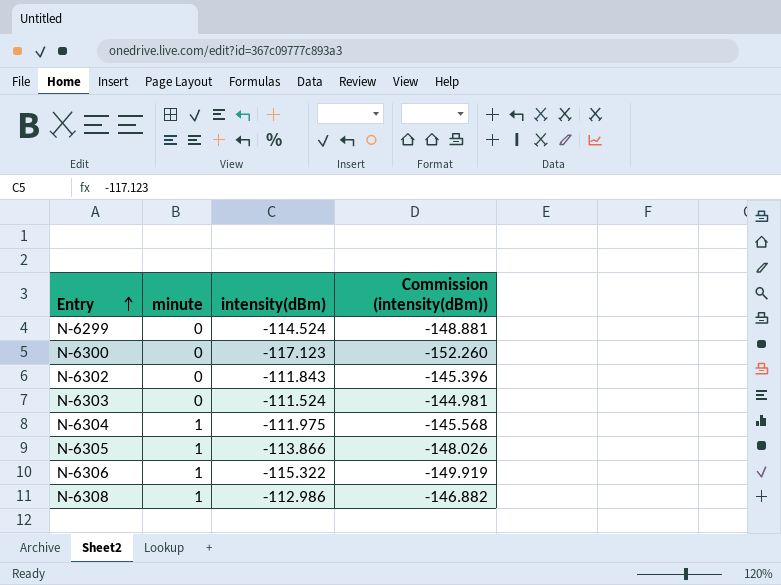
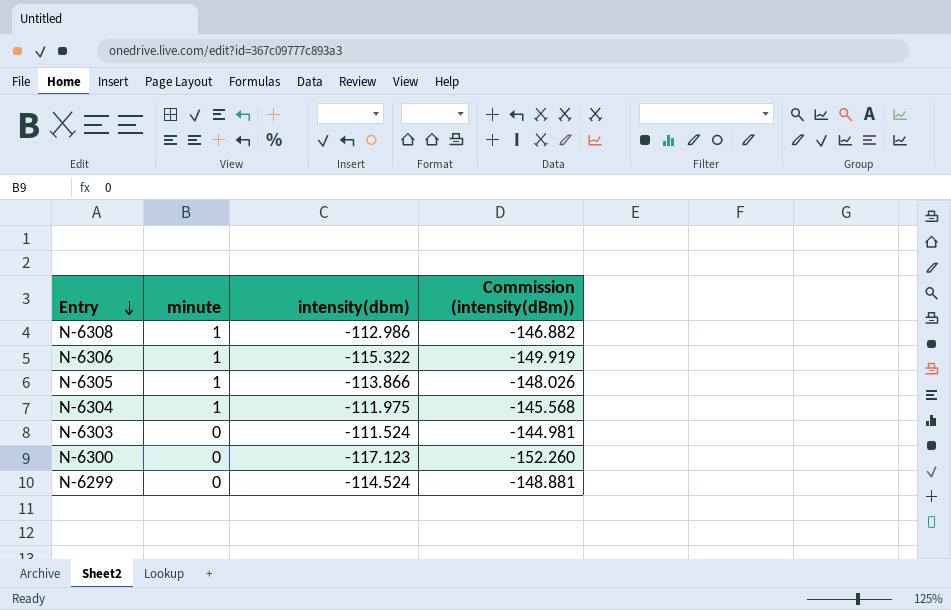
row order: Entry ascending -> Entry descending
column name: intensity(dBm) -> intensity(dbm)
row N-6302: 0 | -111.843 | -145.396 -> none

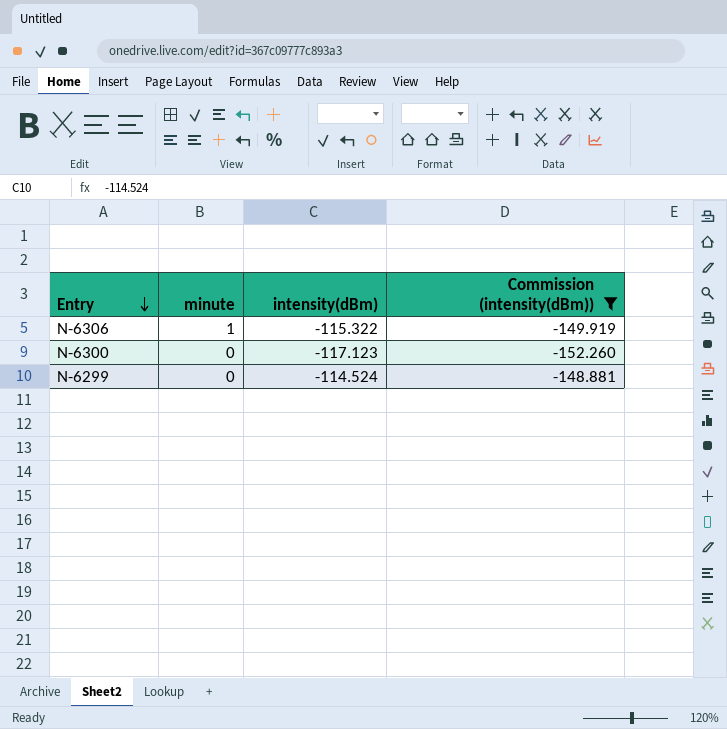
filter: none -> Commission (intensity(dBm)) <= -148.881
column name: intensity(dbm) -> intensity(dBm)

